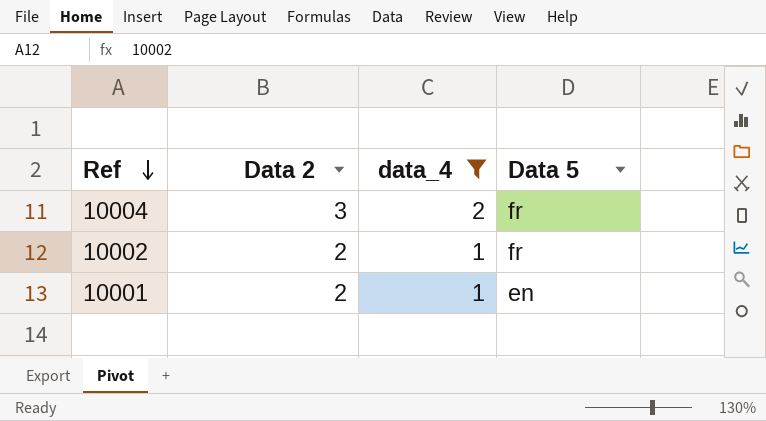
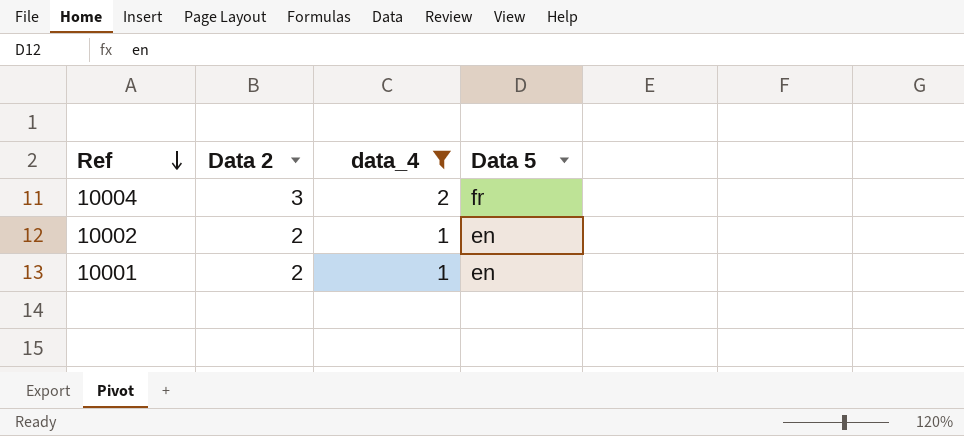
10002 | Data 5: fr -> en

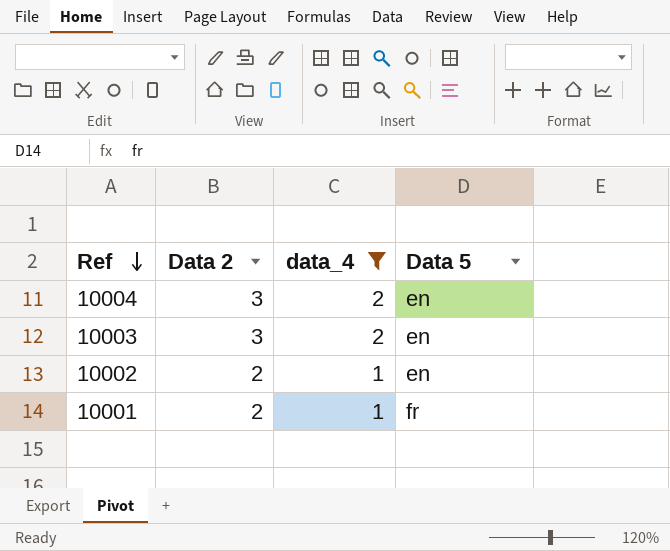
10004 | Data 5: fr -> en
row 10003: none -> 3 | 2 | en
10001 | Data 5: en -> fr

